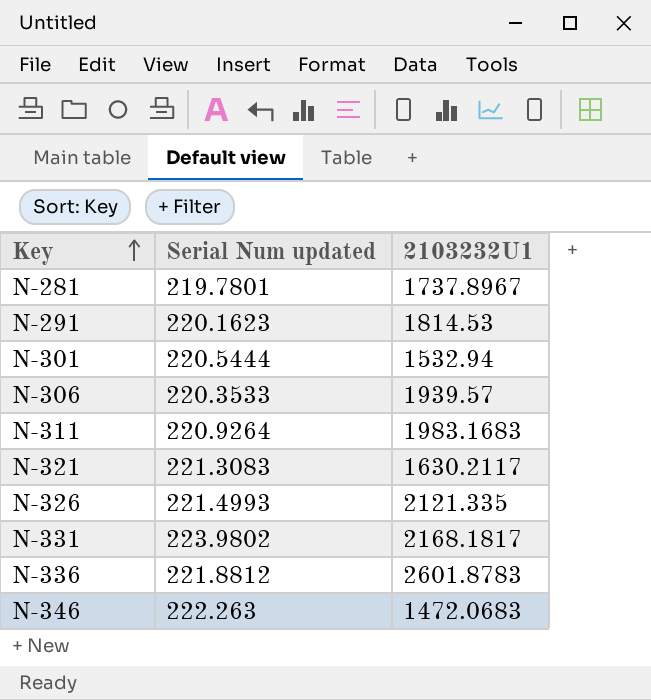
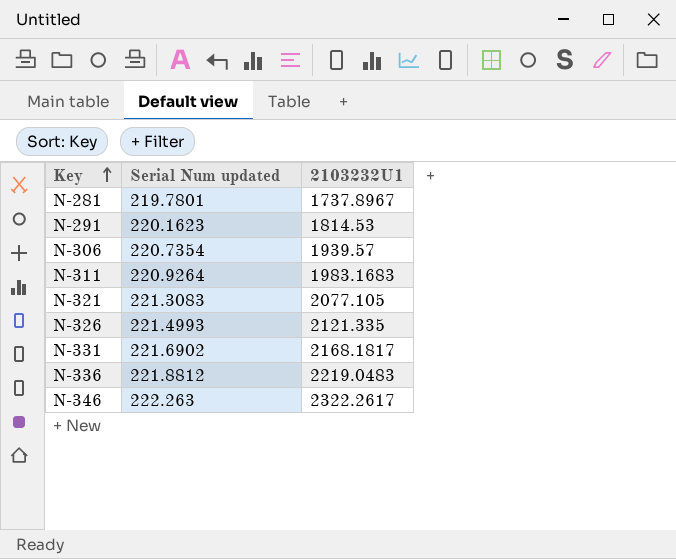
row N-301: 220.5444 | 1532.94 -> none
N-306 | Serial Num updated: 220.3533 -> 220.7354
N-321 | 2103232U1: 1630.2117 -> 2077.105
N-331 | Serial Num updated: 223.9802 -> 221.6902
N-336 | 2103232U1: 2601.8783 -> 2219.0483
N-346 | 2103232U1: 1472.0683 -> 2322.2617

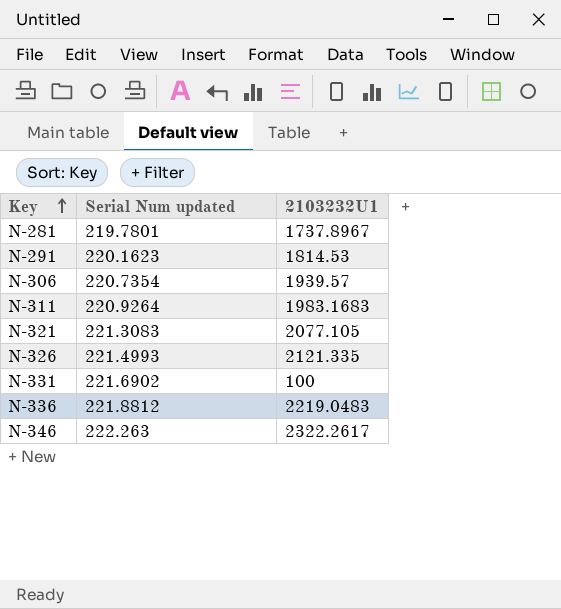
N-331 | 2103232U1: 2168.1817 -> 100

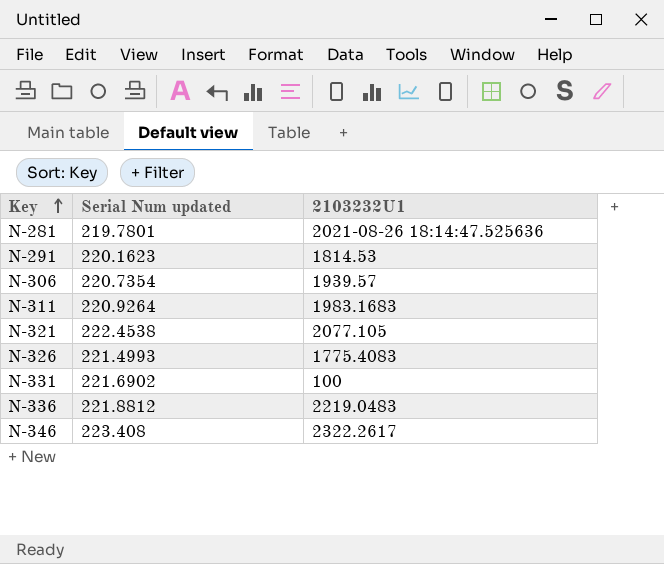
N-281 | 2103232U1: 1737.8967 -> 2021-08-26 18:14:47.525636
N-321 | Serial Num updated: 221.3083 -> 222.4538
N-326 | 2103232U1: 2121.335 -> 1775.4083
N-346 | Serial Num updated: 222.263 -> 223.408

